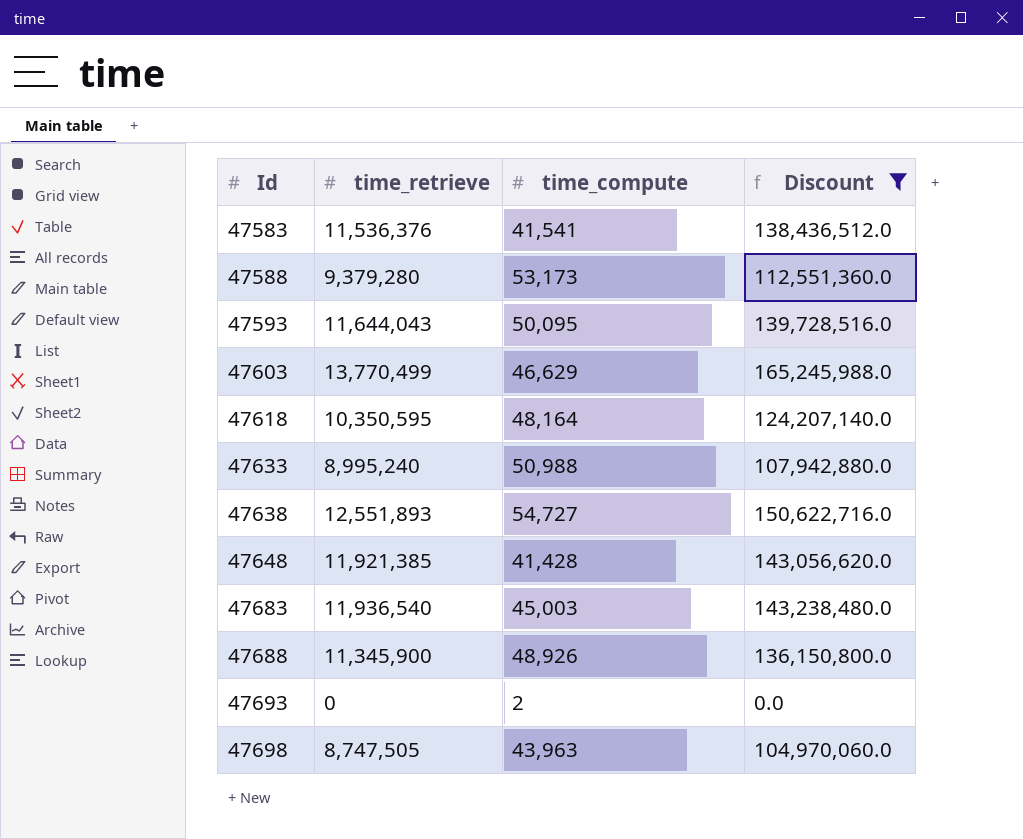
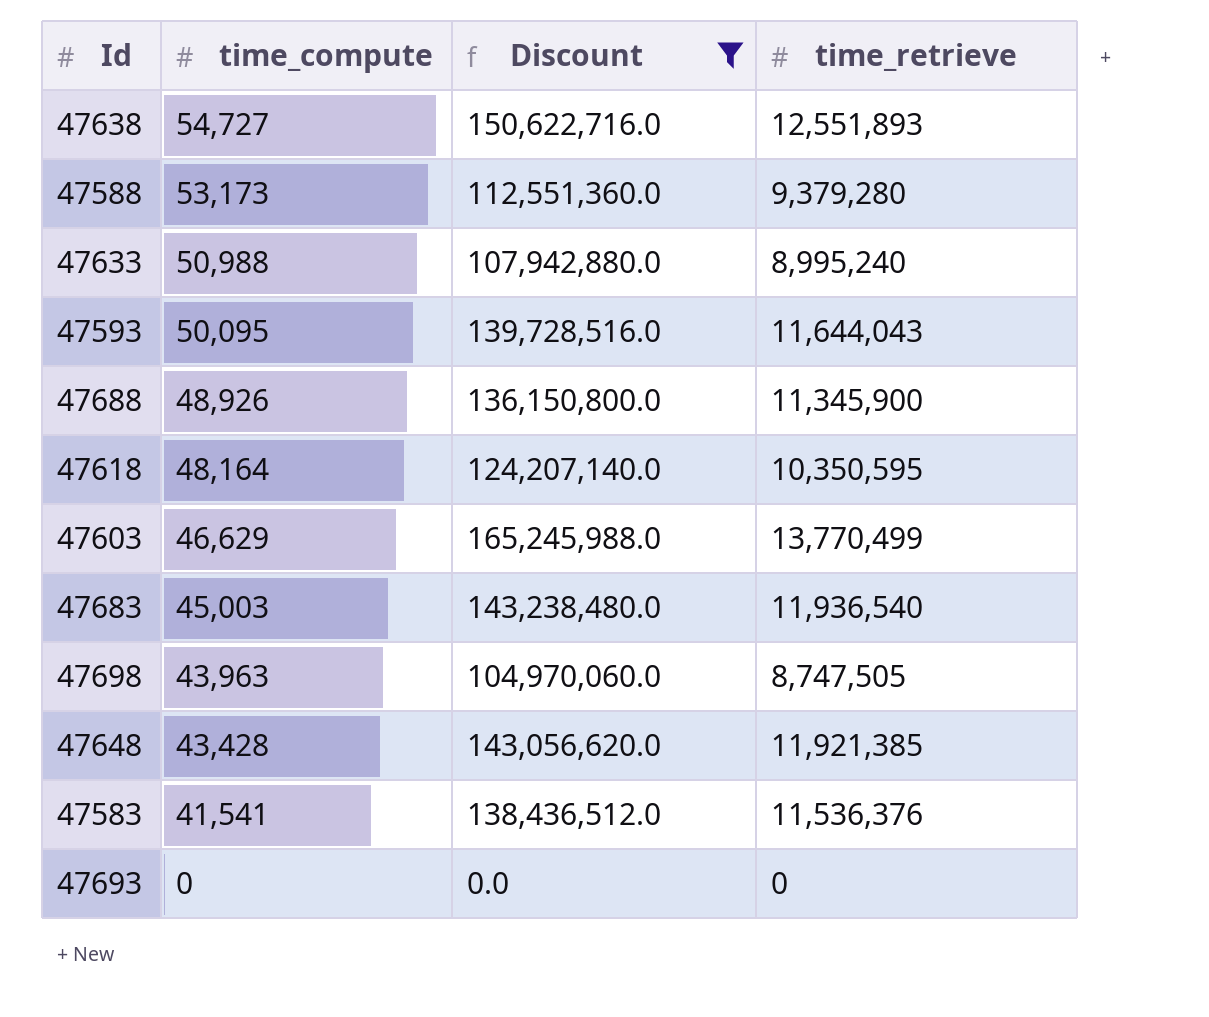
row order: Id ascending -> time_compute descending
column time_retrieve | position: 2 -> 4
47648 | time_compute: 41,428 -> 43,428
47693 | time_compute: 2 -> 0

